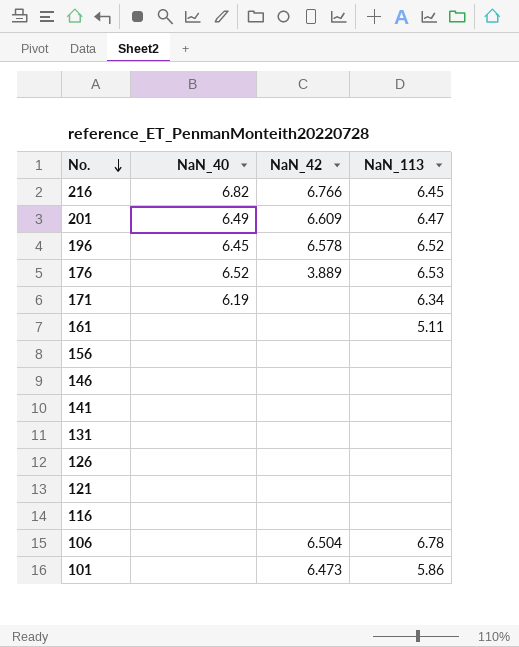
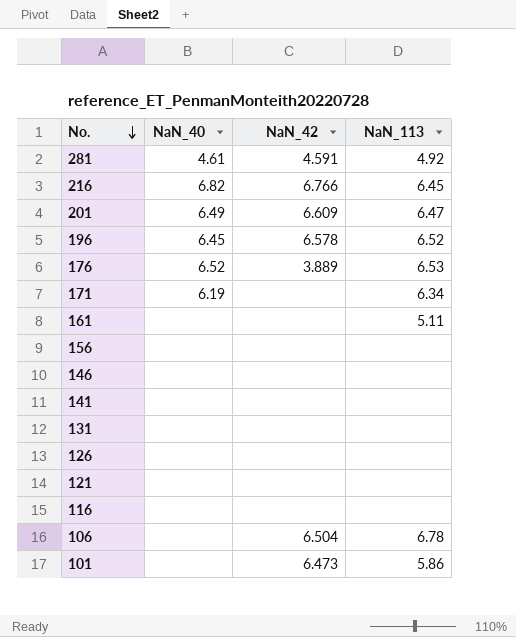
row 281: none -> 4.61 | 4.591 | 4.92

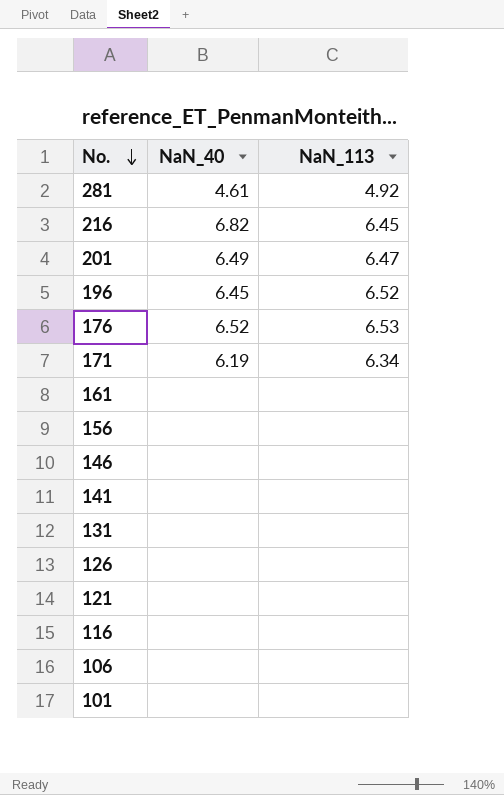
column NaN_42 | position: 3 -> none
161 | NaN_113: 5.11 -> none
106 | NaN_113: 6.78 -> none
101 | NaN_113: 5.86 -> none

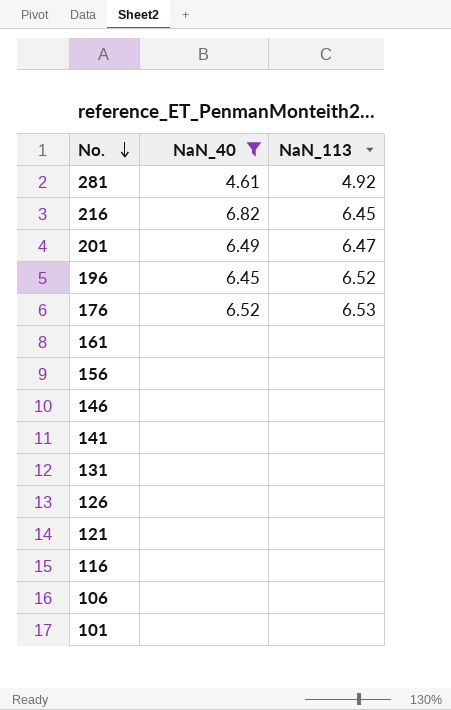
filter: none -> NaN_40 != 6.19

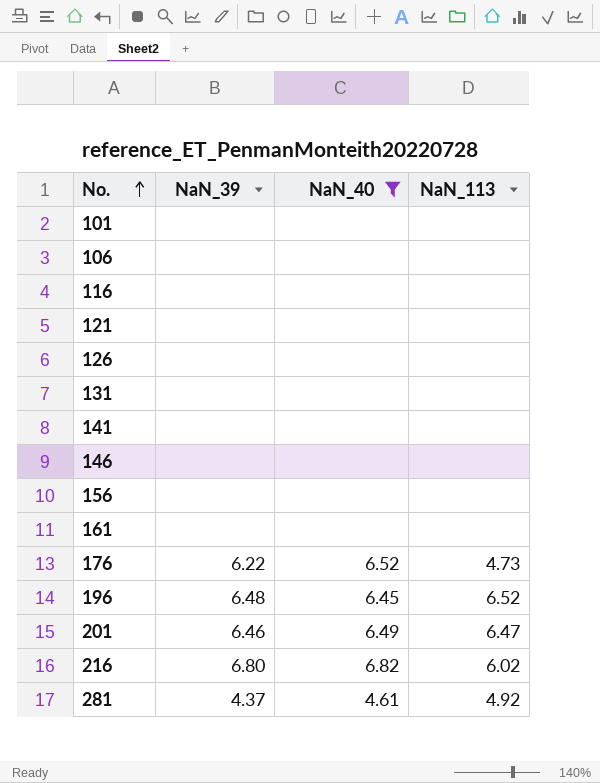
row order: No. descending -> No. ascending
column NaN_39 | position: none -> 2
176 | NaN_113: 6.53 -> 4.73
216 | NaN_113: 6.45 -> 6.02

